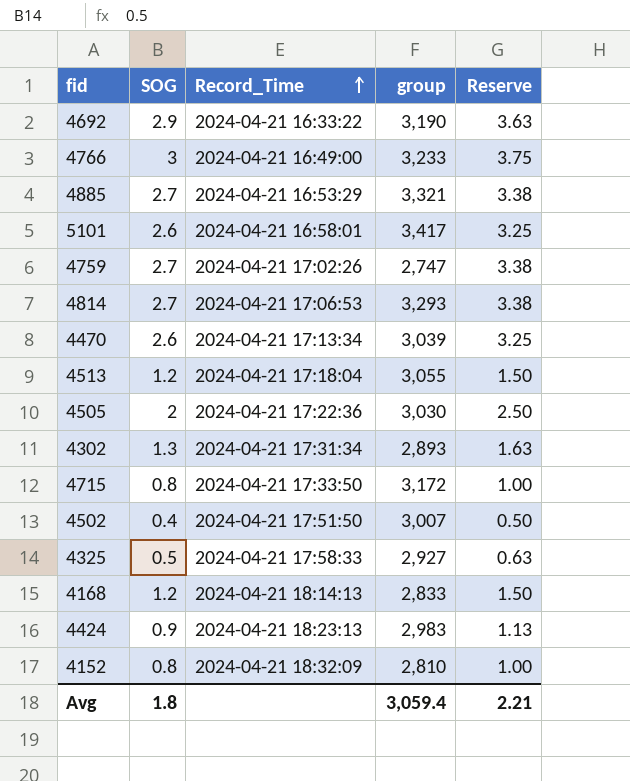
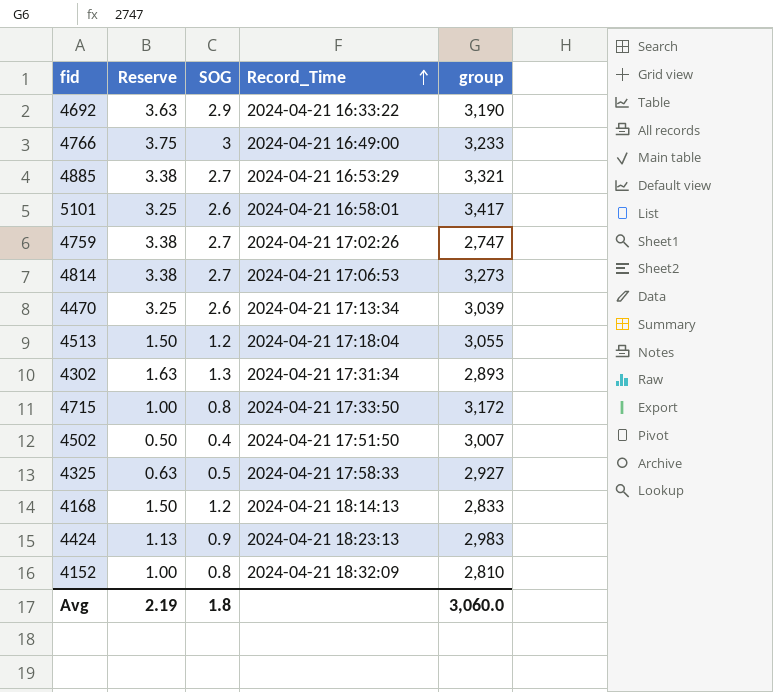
column Reserve | position: 5 -> 2
row 4505: 2 | 2024-04-21 17:22:36 | 3,030 | 2.50 -> none
4814 | group: 3,293 -> 3,273
Avg | Reserve: 2.21 -> 2.19
Avg | group: 3,059.4 -> 3,060.0

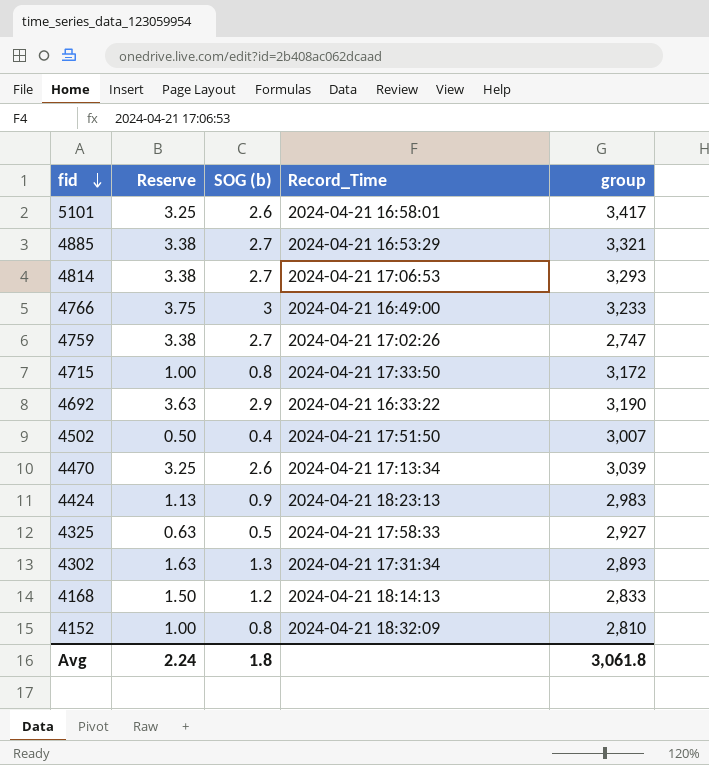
row order: Record_Time ascending -> fid descending
column name: SOG -> SOG (b)
row 4513: 1.50 | 1.2 | 2024-04-21 17:18:04 | 3,055 -> none
4814 | group: 3,273 -> 3,293
Avg | Reserve: 2.19 -> 2.24
Avg | group: 3,060.0 -> 3,061.8

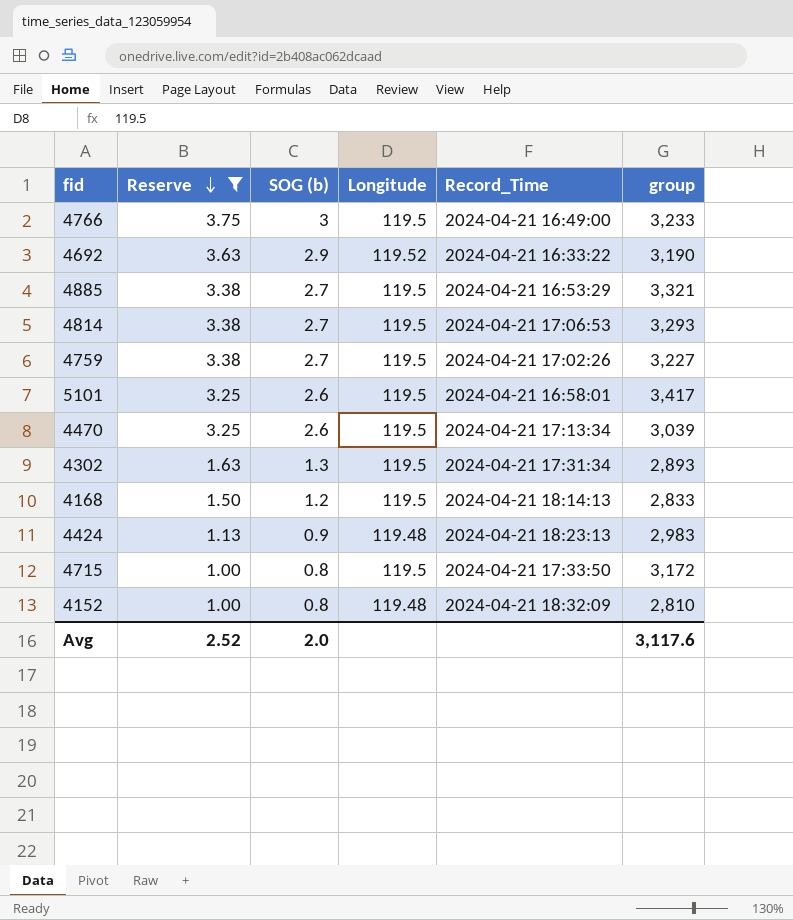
filter: none -> Reserve >= 1.00
row order: fid descending -> Reserve descending
column Longitude | position: none -> 4
4759 | group: 2,747 -> 3,227
Avg | Reserve: 2.24 -> 2.52
Avg | SOG (b): 1.8 -> 2.0
Avg | group: 3,061.8 -> 3,117.6

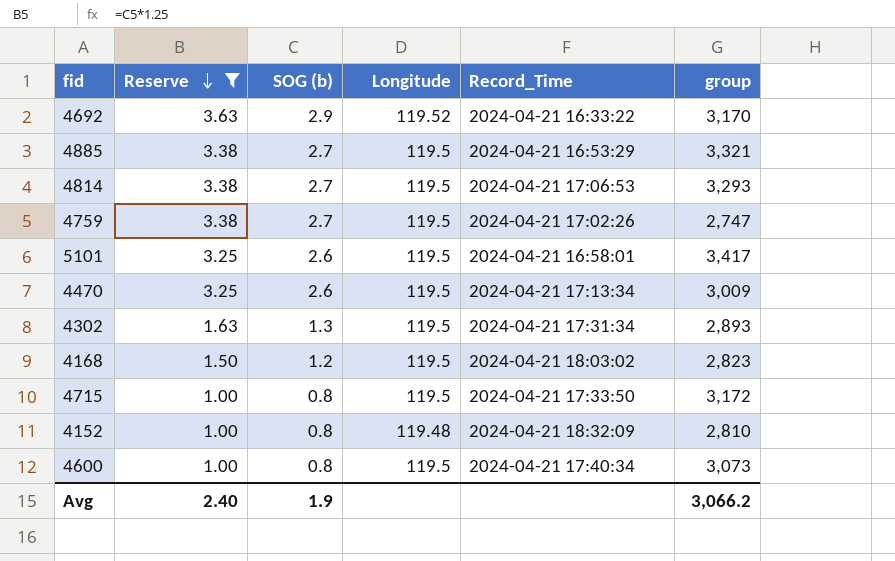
row 4766: 3.75 | 3 | 119.5 | 2024-04-21 16:49:00 | 3,233 -> none
row 4424: 1.13 | 0.9 | 119.48 | 2024-04-21 18:23:13 | 2,983 -> none
4692 | group: 3,190 -> 3,170
4759 | group: 3,227 -> 2,747
4470 | group: 3,039 -> 3,009
4168 | Record_Time: 2024-04-21 18:14:13 -> 2024-04-21 18:03:02
4168 | group: 2,833 -> 2,823
row 4600: none -> 1.00 | 0.8 | 119.5 | 2024-04-21 17:40:34 | 3,073
Avg | Reserve: 2.52 -> 2.40
Avg | SOG (b): 2.0 -> 1.9
Avg | group: 3,117.6 -> 3,066.2

